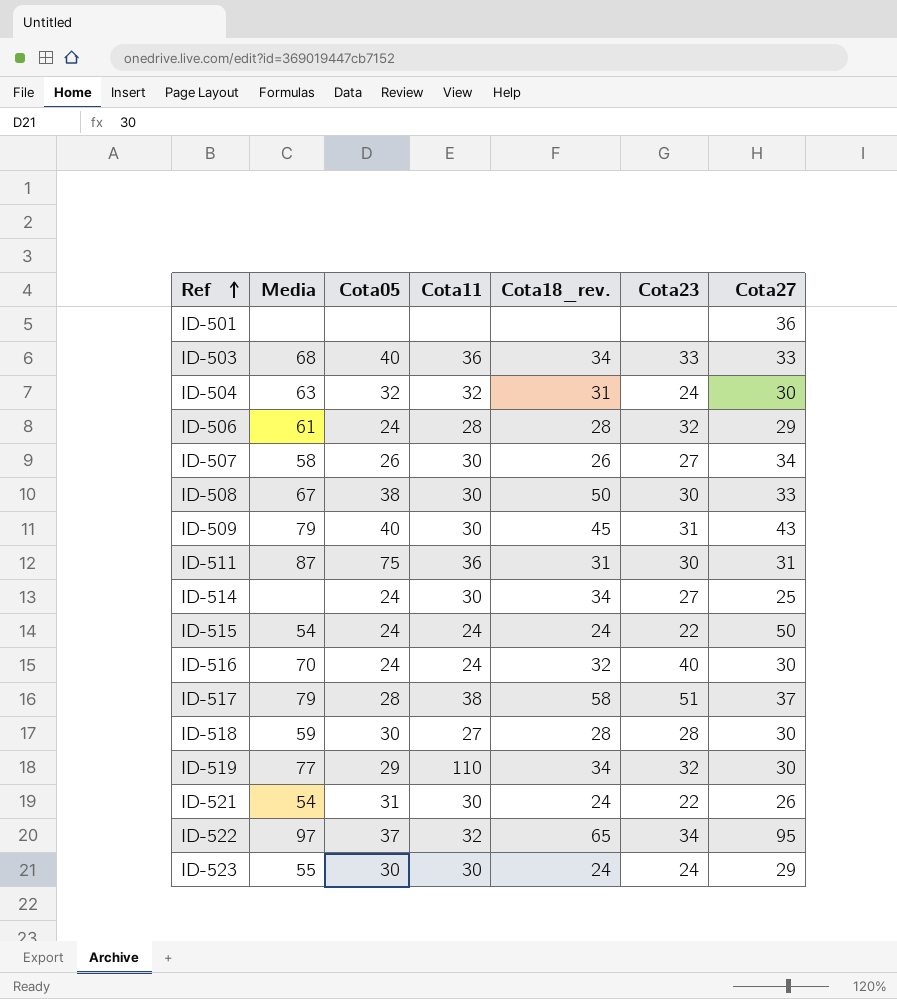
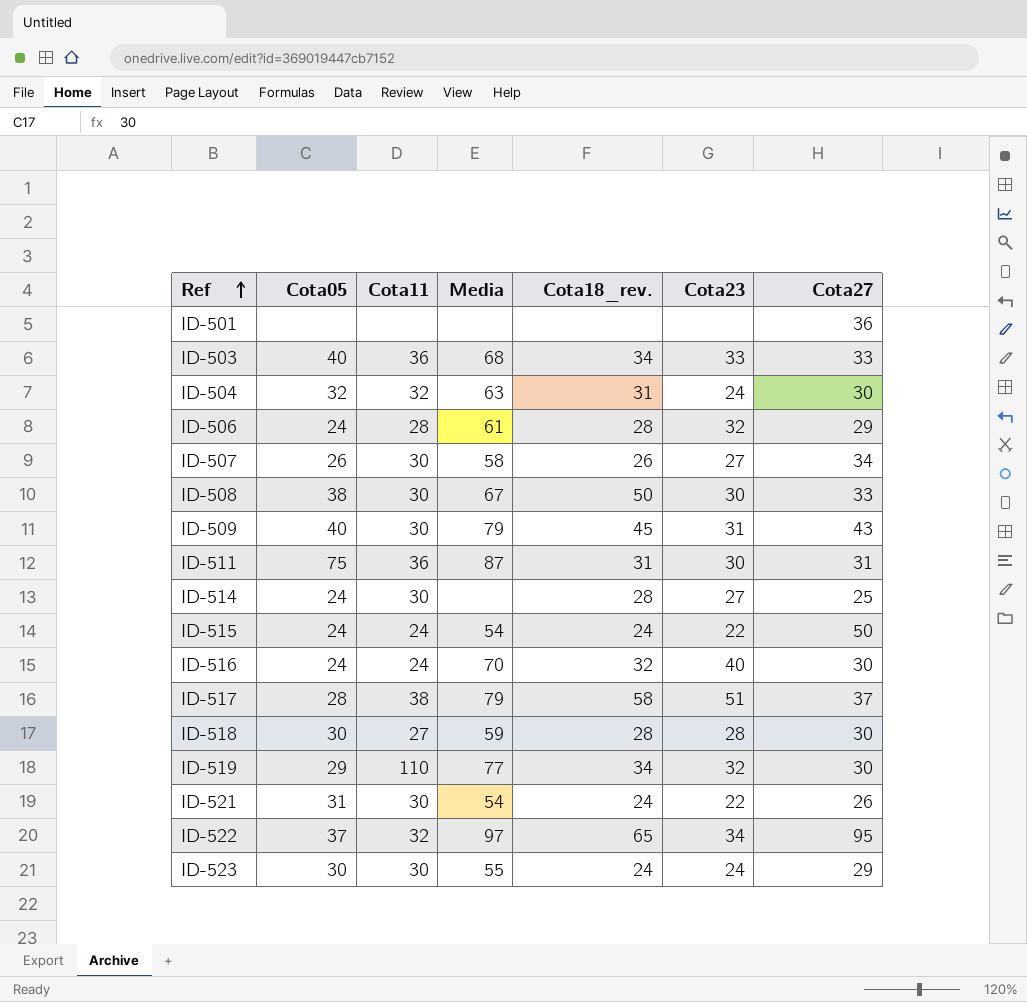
column Media | position: 2 -> 4
ID-514 | Cota18_rev.: 34 -> 28

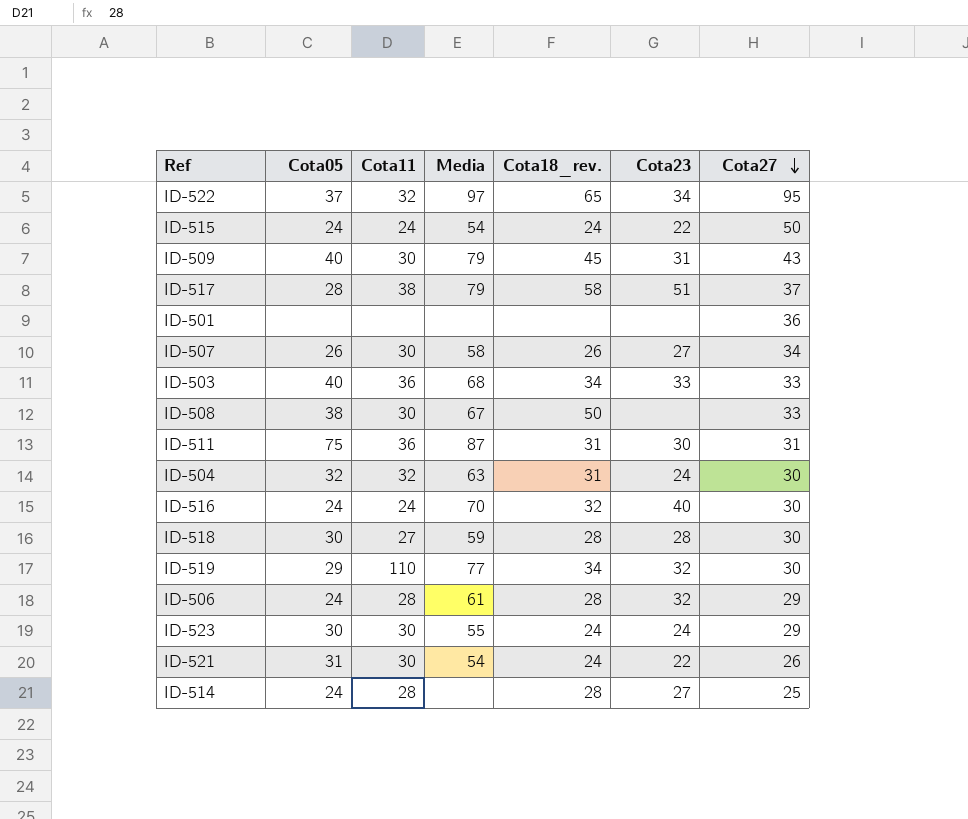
row order: Ref ascending -> Cota27 descending
ID-508 | Cota23: 30 -> none
ID-514 | Cota11: 30 -> 28

